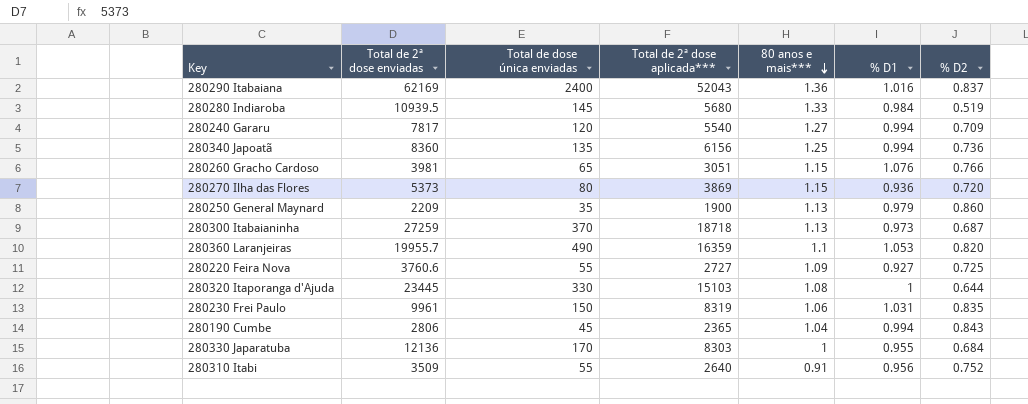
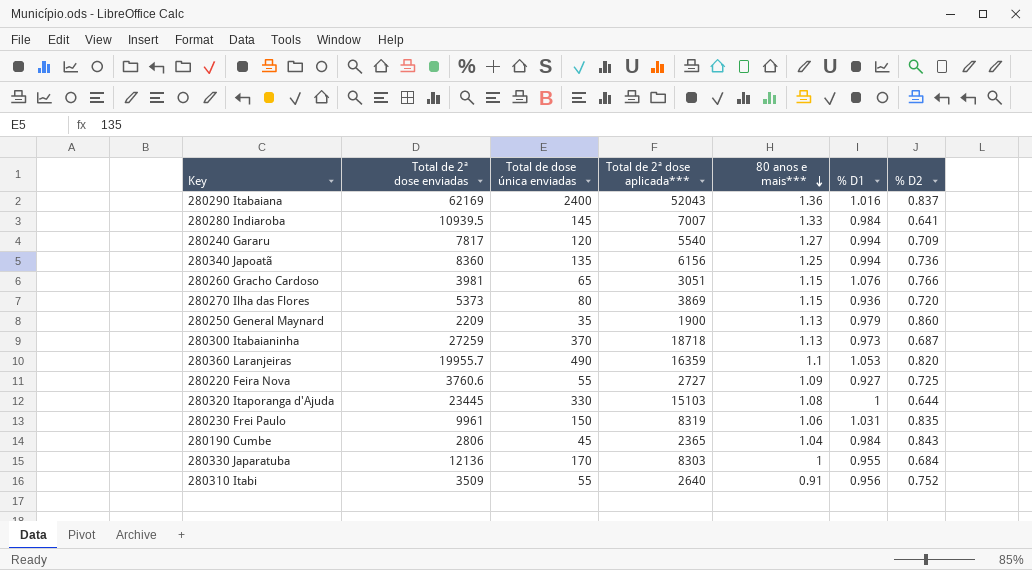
280280 Indiaroba | Total de 2ª dose aplicada***: 5680 -> 7007
280280 Indiaroba | % D2: 0.519 -> 0.641
280190 Cumbe | % D1: 0.994 -> 0.984

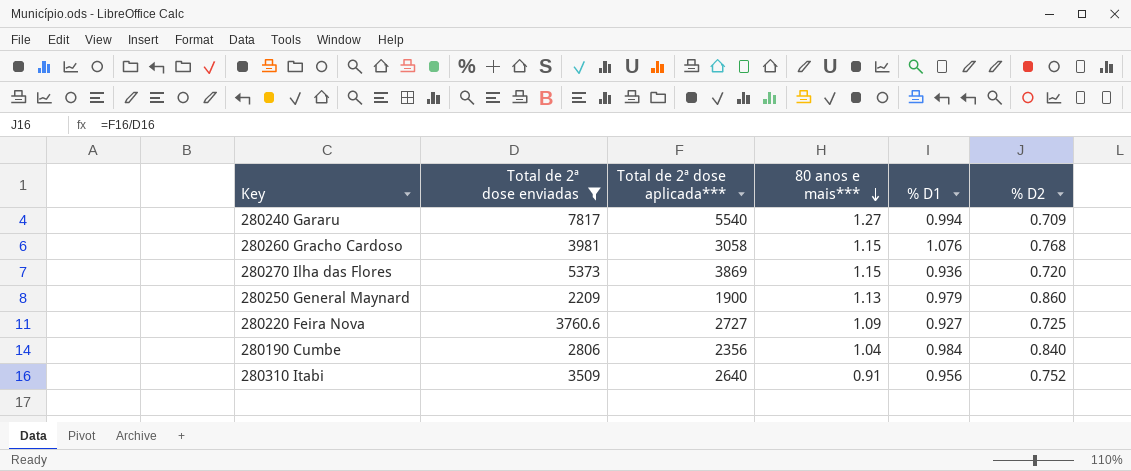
filter: none -> Total de 2ª dose enviadas <= 7817
column Total de dose única enviadas | position: 3 -> none
280260 Gracho Cardoso | Total de 2ª dose aplicada***: 3051 -> 3058
280260 Gracho Cardoso | % D2: 0.766 -> 0.768
280190 Cumbe | Total de 2ª dose aplicada***: 2365 -> 2356
280190 Cumbe | % D2: 0.843 -> 0.840

